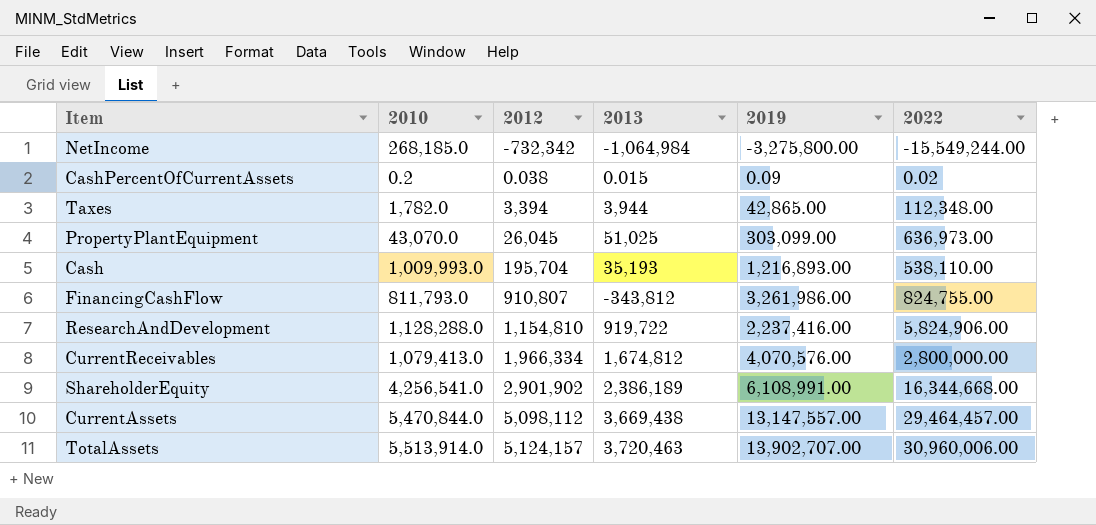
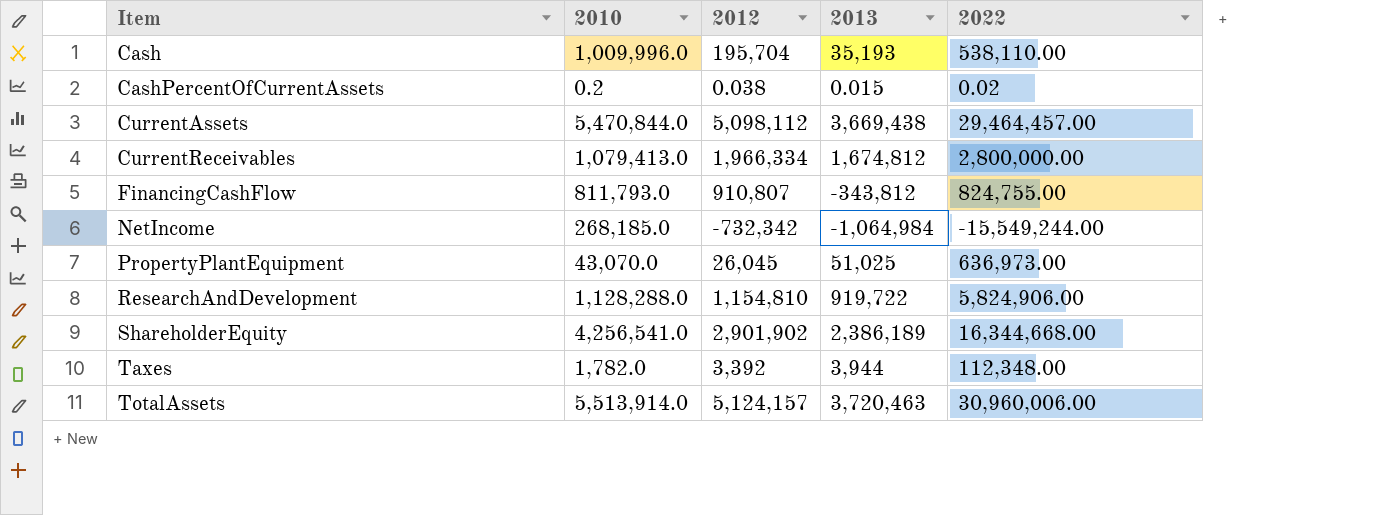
row order: 2012 ascending -> Item ascending
column 2019 | position: 5 -> none
Cash | 2010: 1,009,993.0 -> 1,009,996.0
Taxes | 2012: 3,394 -> 3,392

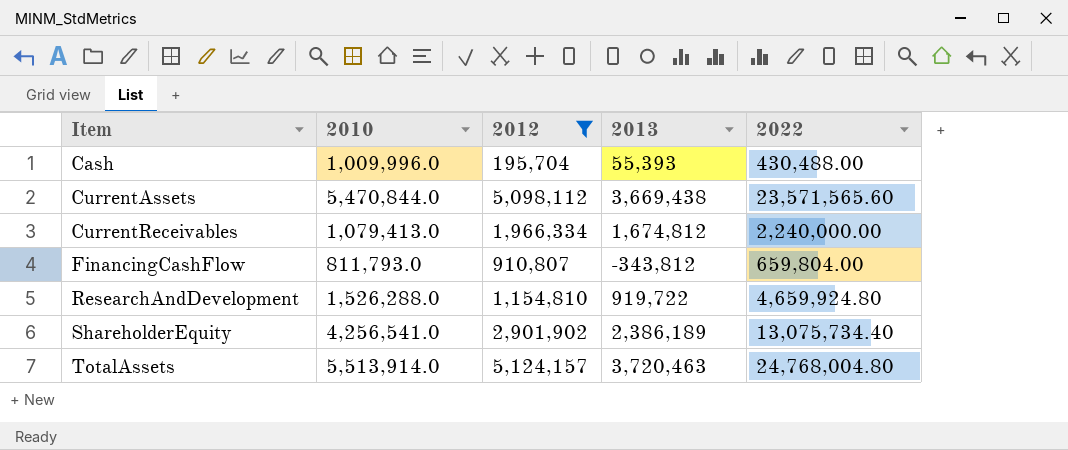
filter: none -> 2012 >= 195,704
Cash | 2013: 35,193 -> 55,393
Cash | 2022: 538,110.00 -> 430,488.00
CurrentAssets | 2022: 29,464,457.00 -> 23,571,565.60
CurrentReceivables | 2022: 2,800,000.00 -> 2,240,000.00
FinancingCashFlow | 2022: 824,755.00 -> 659,804.00
ResearchAndDevelopment | 2010: 1,128,288.0 -> 1,526,288.0
ResearchAndDevelopment | 2022: 5,824,906.00 -> 4,659,924.80
ShareholderEquity | 2022: 16,344,668.00 -> 13,075,734.40
TotalAssets | 2022: 30,960,006.00 -> 24,768,004.80

